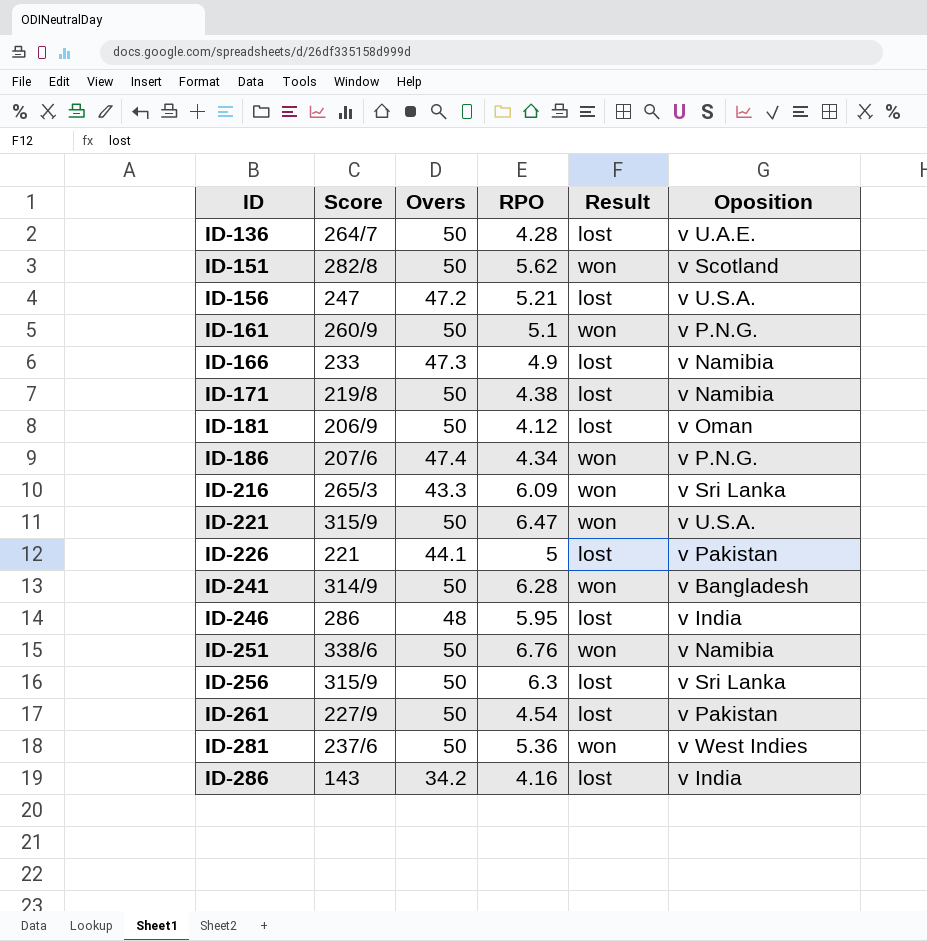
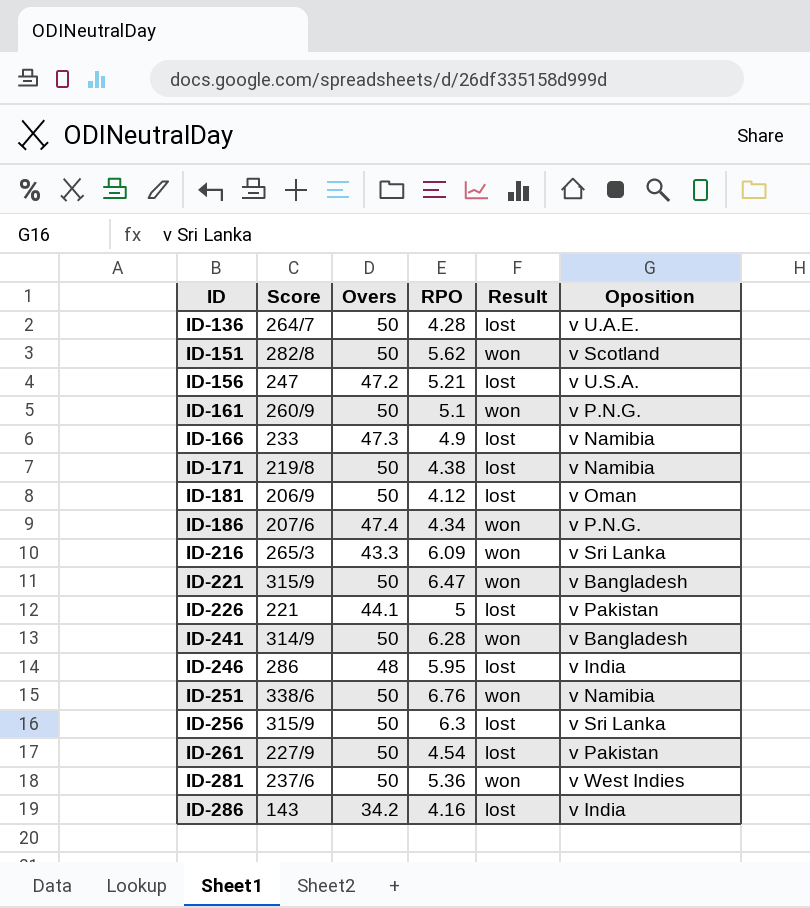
ID-221 | Oposition: v U.S.A. -> v Bangladesh

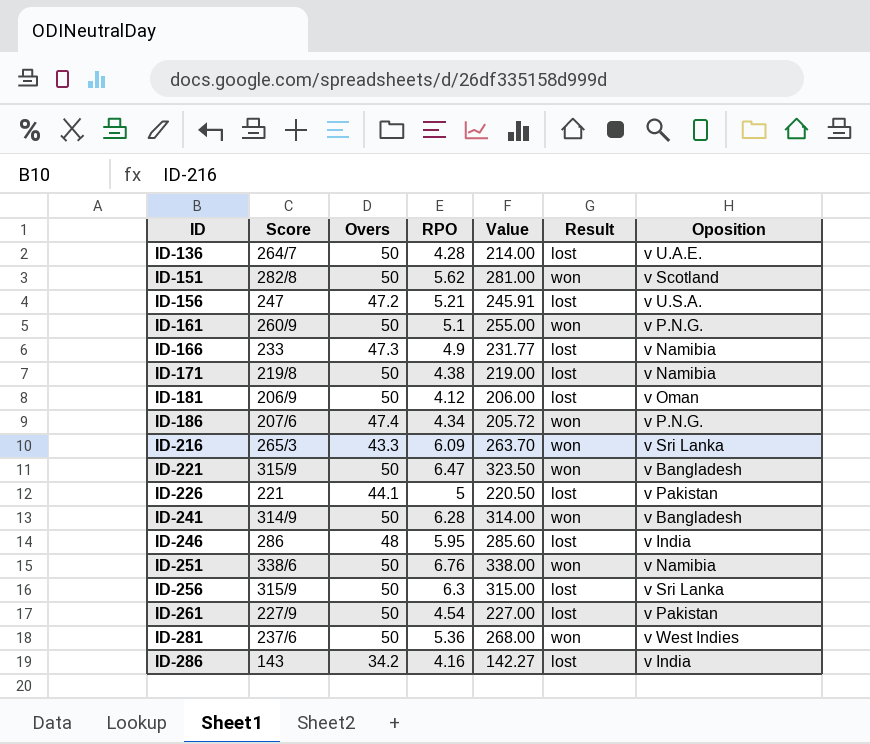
column Value | formula: none -> [Overs] * [RPO]

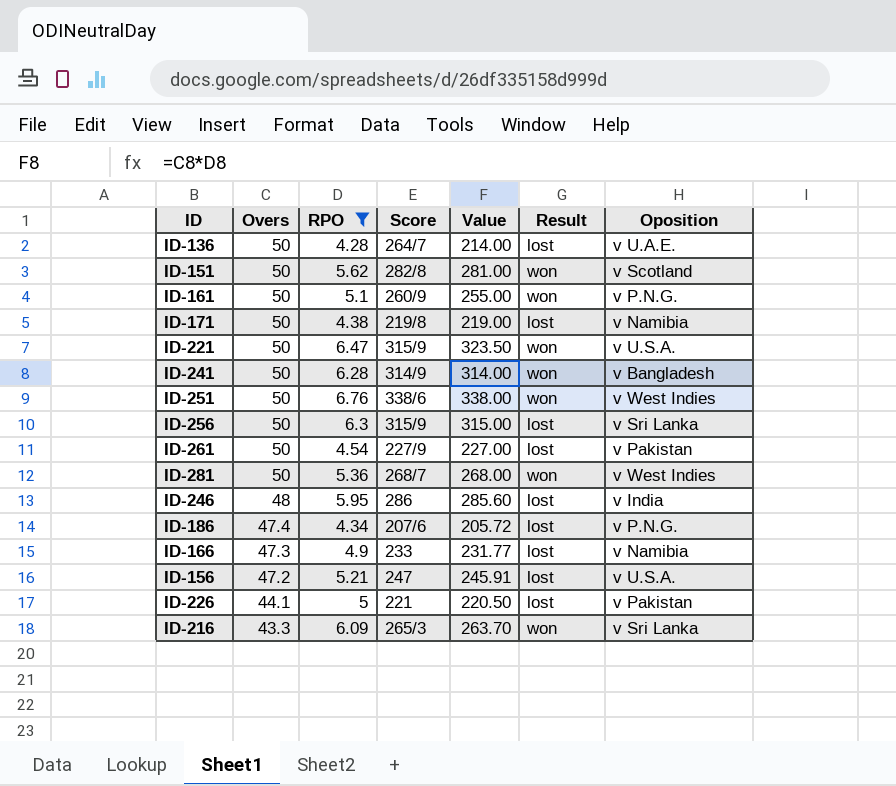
filter: none -> RPO >= 4.28
row order: ID ascending -> Overs descending
column Score | position: 2 -> 4
ID-221 | Oposition: v Bangladesh -> v U.S.A.
ID-251 | Oposition: v Namibia -> v West Indies
ID-281 | Score: 237/6 -> 268/7
ID-186 | Result: won -> lost

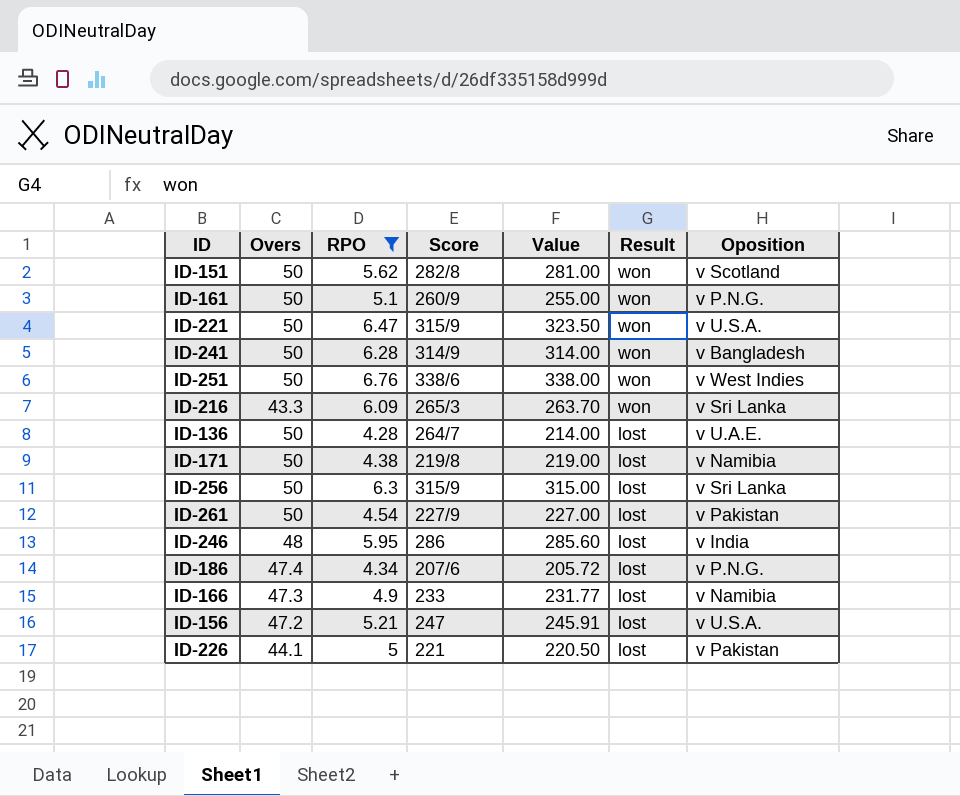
row order: Overs descending -> Result descending
row ID-281: 50 | 5.36 | 268/7 | 268.00 | won | v West Indies -> none

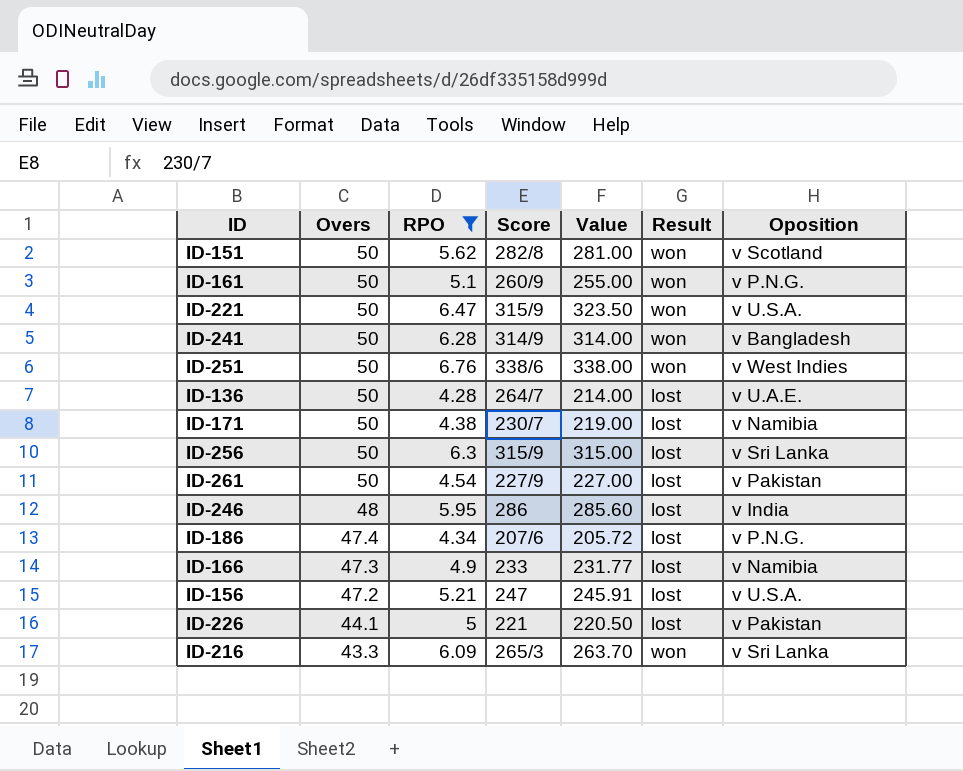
row order: Result descending -> Overs descending
ID-171 | Score: 219/8 -> 230/7

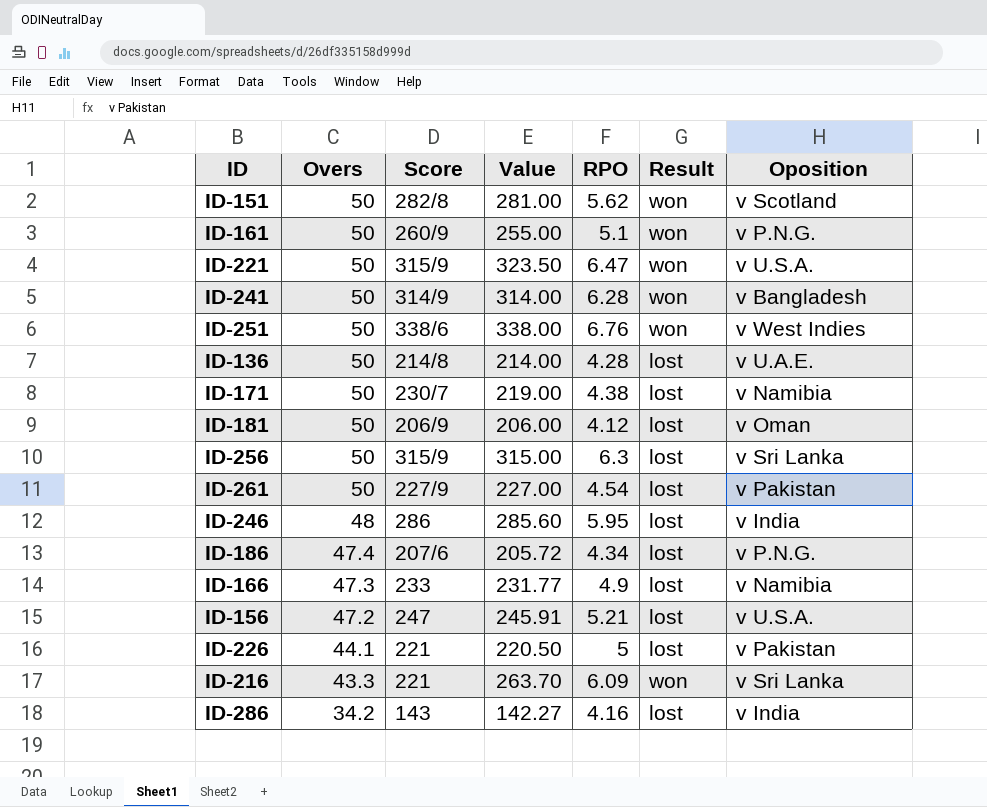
filter: RPO >= 4.28 -> none
column RPO | position: 3 -> 5
ID-136 | Score: 264/7 -> 214/8
ID-216 | Score: 265/3 -> 221

